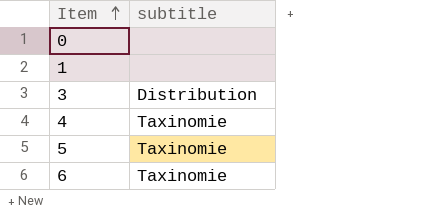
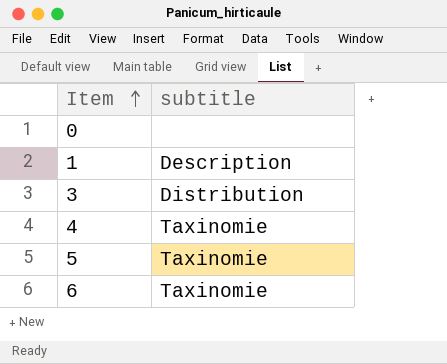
1 | subtitle: none -> Description

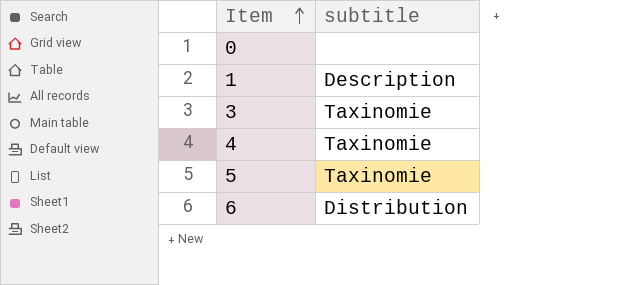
3 | subtitle: Distribution -> Taxinomie
6 | subtitle: Taxinomie -> Distribution

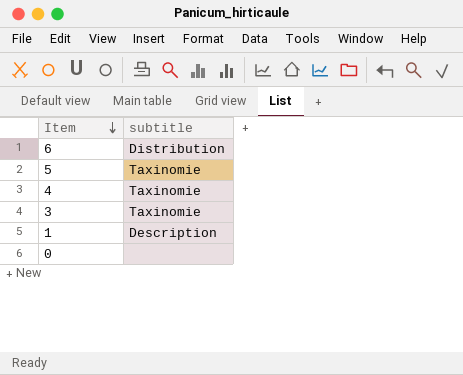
row order: Item ascending -> Item descending

